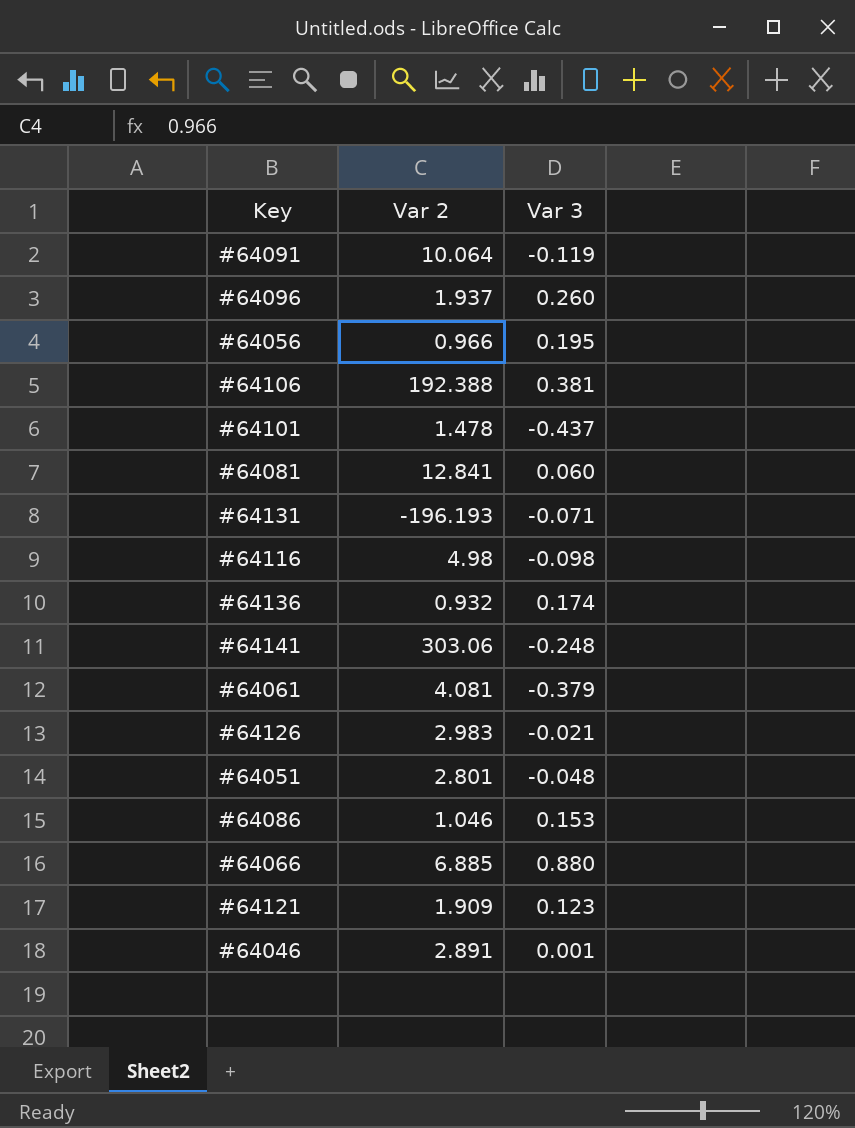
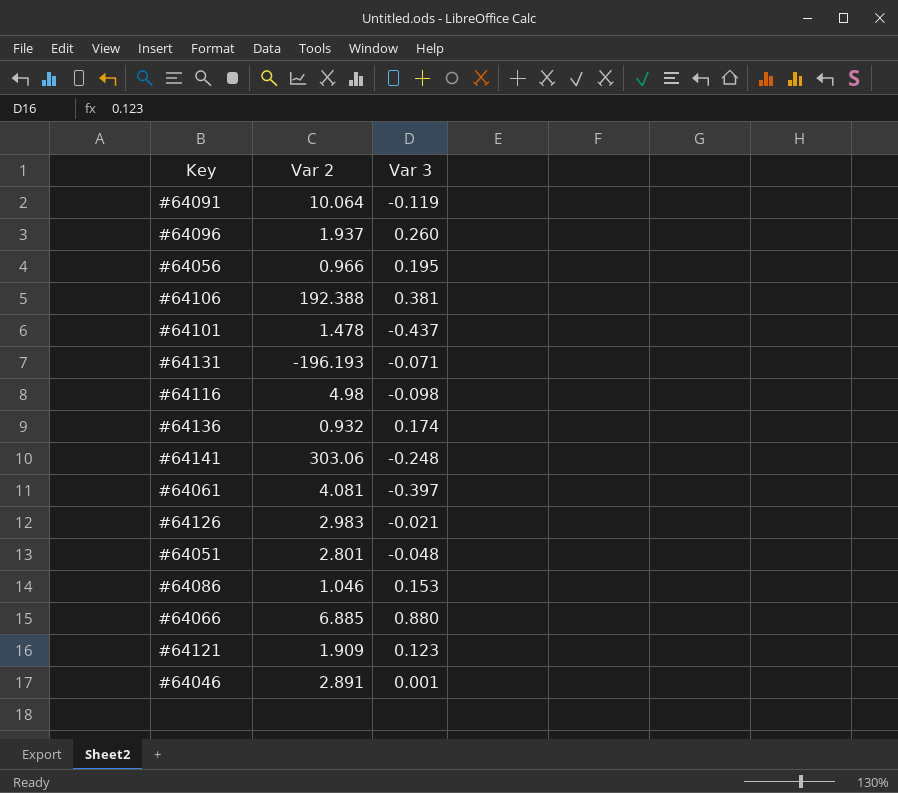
row #64081: 12.841 | 0.060 -> none
#64061 | Var 3: -0.379 -> -0.397

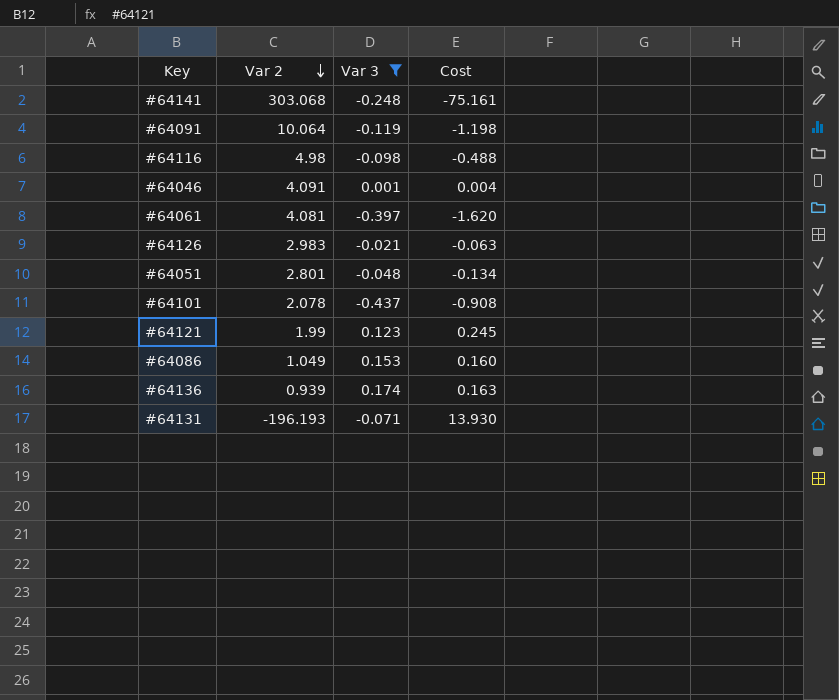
filter: none -> Var 3 <= 0.174
row order: none -> Var 2 descending
column Cost | formula: none -> [Var 2] * [Var 3]
#64141 | Var 2: 303.06 -> 303.068
#64046 | Var 2: 2.891 -> 4.091
#64101 | Var 2: 1.478 -> 2.078
#64121 | Var 2: 1.909 -> 1.99
#64086 | Var 2: 1.046 -> 1.049
#64136 | Var 2: 0.932 -> 0.939

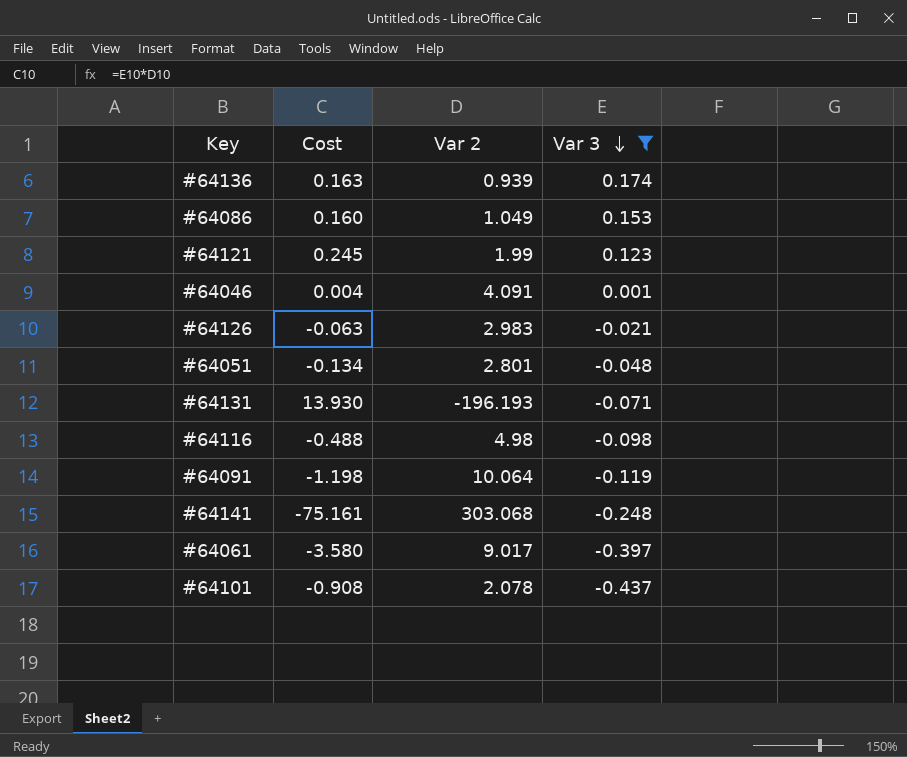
row order: Var 2 descending -> Var 3 descending
column Cost | position: 4 -> 2
#64061 | Cost: -1.620 -> -3.580
#64061 | Var 2: 4.081 -> 9.017

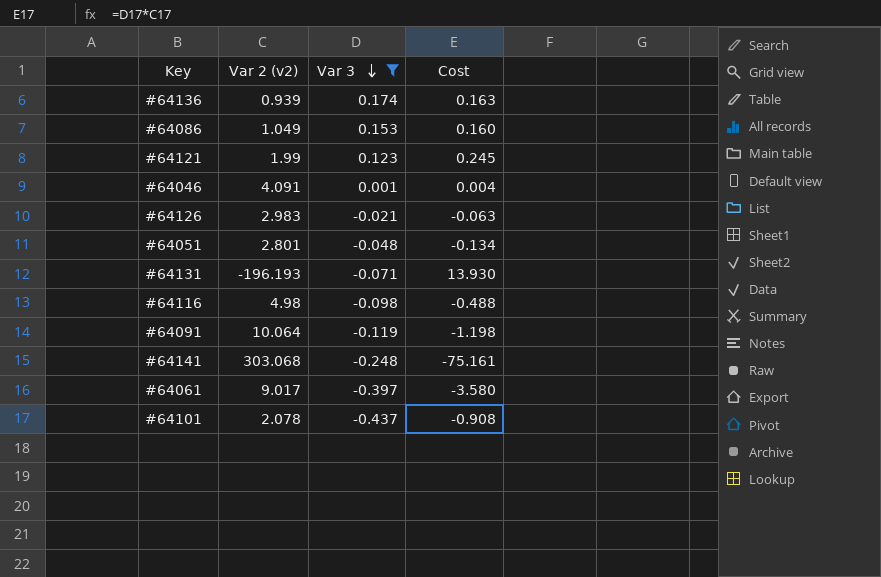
column name: Var 2 -> Var 2 (v2)
column Cost | position: 2 -> 4

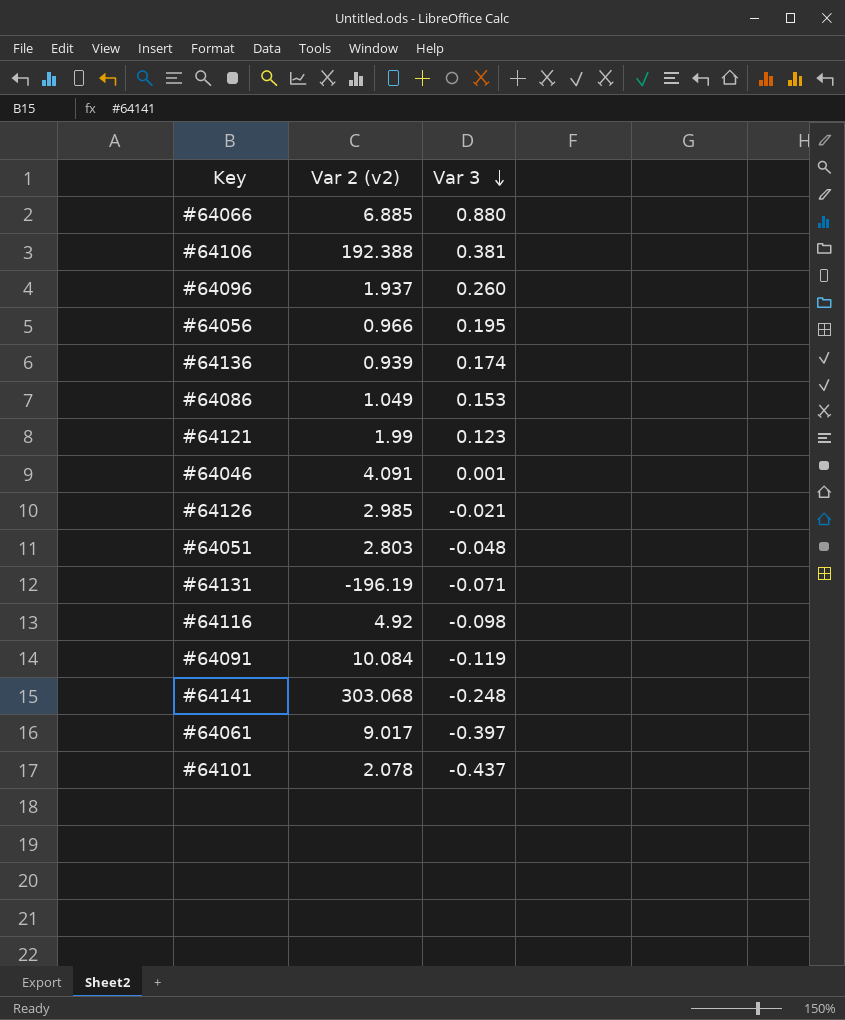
filter: Var 3 <= 0.174 -> none
column Cost | formula: [Var 2 (v2)] * [Var 3] -> none
#64126 | Var 2 (v2): 2.983 -> 2.985
#64051 | Var 2 (v2): 2.801 -> 2.803
#64131 | Var 2 (v2): -196.193 -> -196.19
#64116 | Var 2 (v2): 4.98 -> 4.92
#64091 | Var 2 (v2): 10.064 -> 10.084

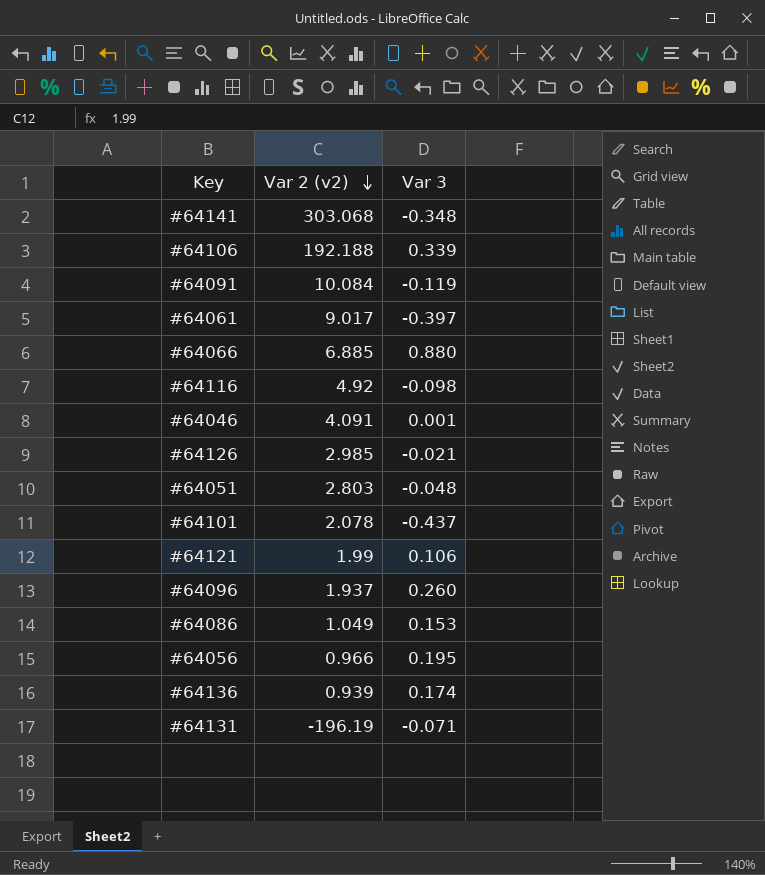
row order: Var 3 descending -> Var 2 (v2) descending
#64141 | Var 3: -0.248 -> -0.348
#64106 | Var 2 (v2): 192.388 -> 192.188
#64106 | Var 3: 0.381 -> 0.339
#64121 | Var 3: 0.123 -> 0.106

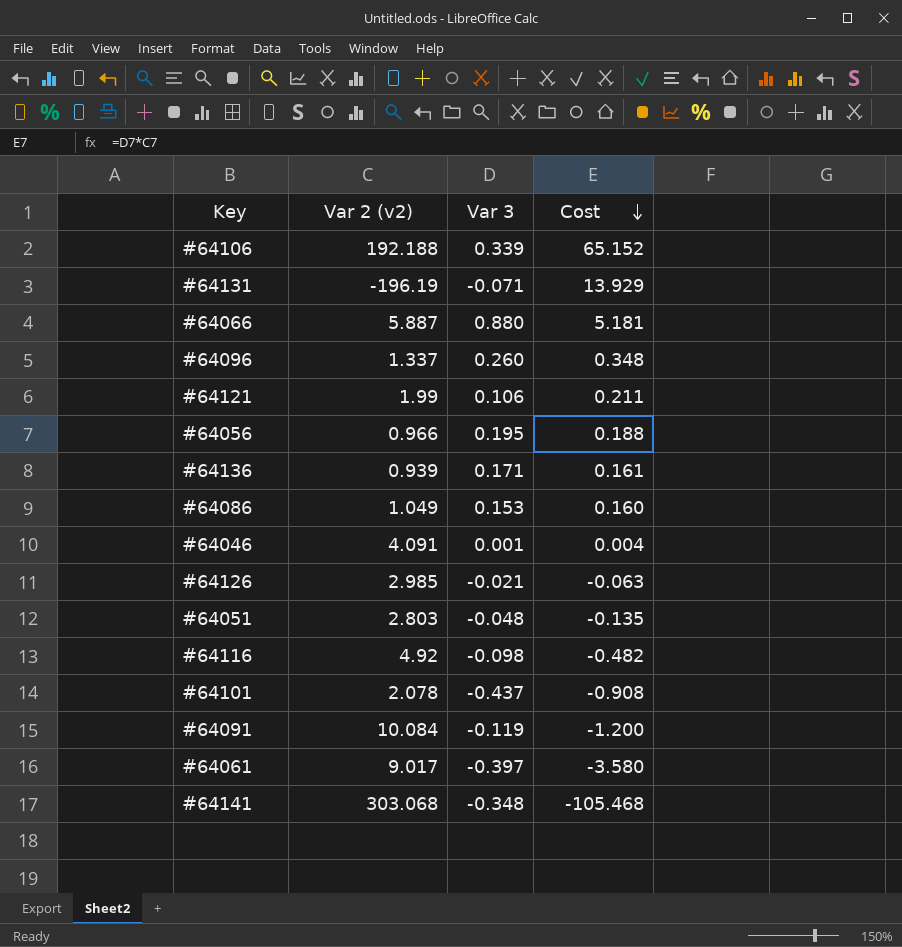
row order: Var 2 (v2) descending -> Cost descending
column Cost | formula: none -> [Var 2 (v2)] * [Var 3]
#64066 | Var 2 (v2): 6.885 -> 5.887
#64096 | Var 2 (v2): 1.937 -> 1.337
#64136 | Var 3: 0.174 -> 0.171

